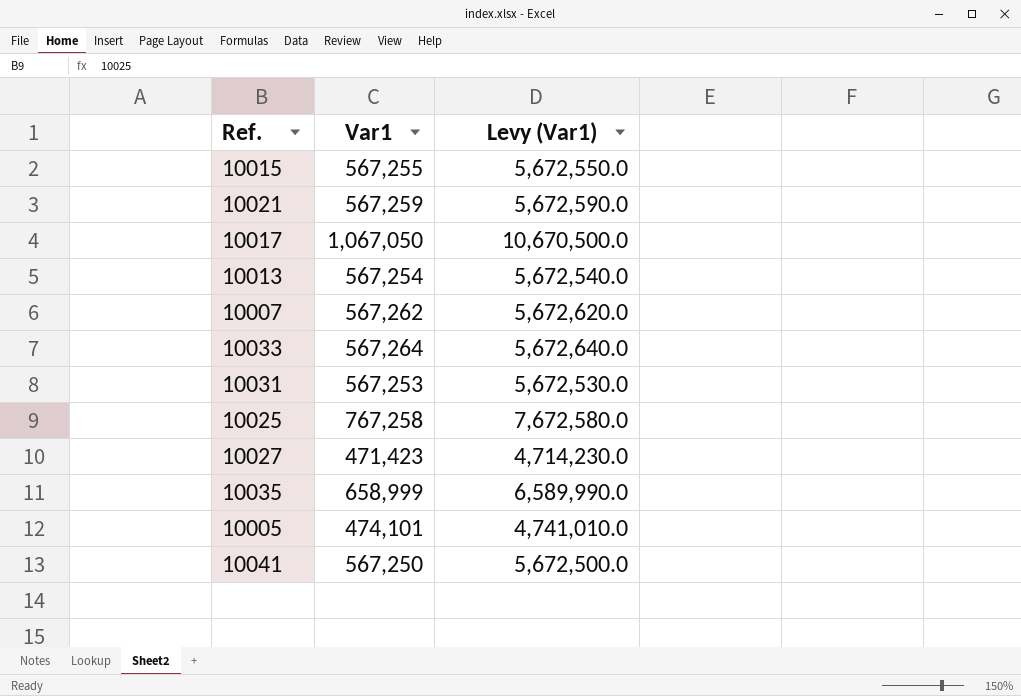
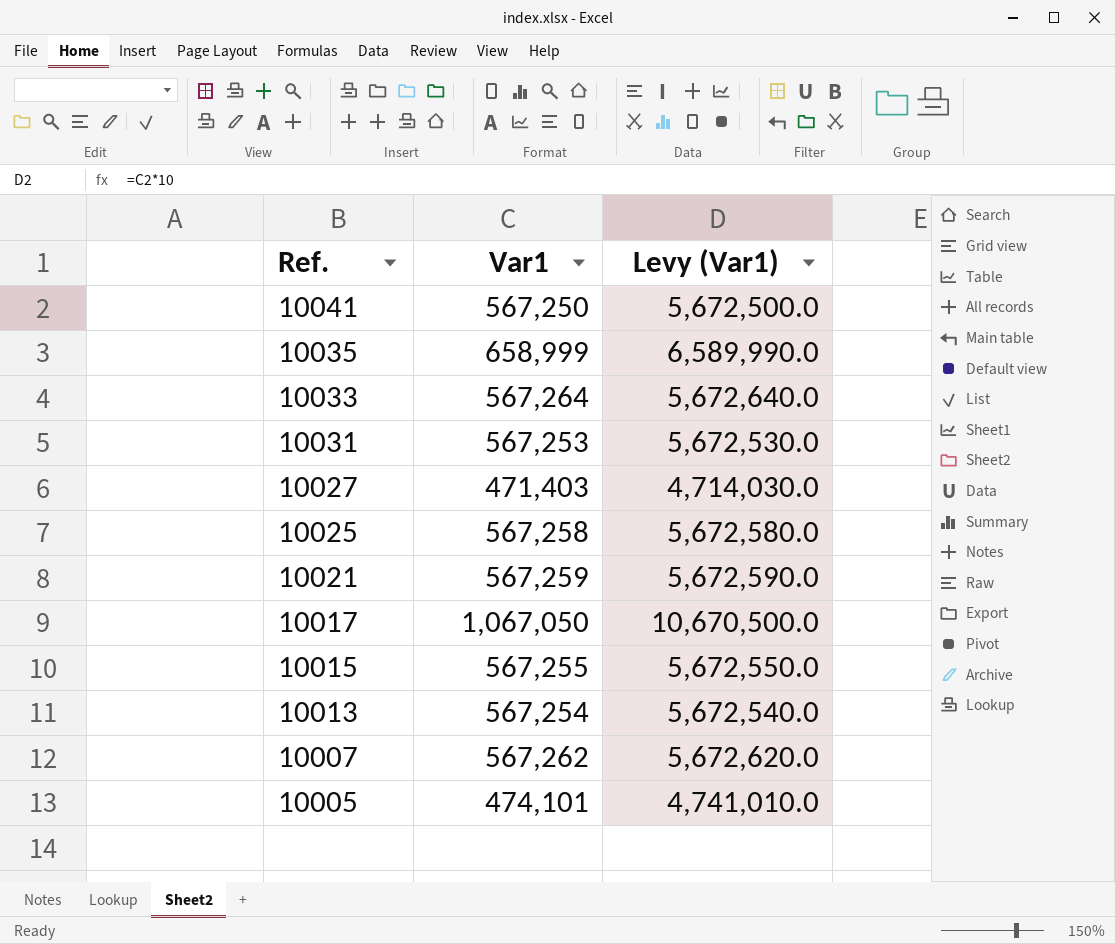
row order: none -> Ref. descending
10027 | Var1: 471,423 -> 471,403
10027 | Levy (Var1): 4,714,230.0 -> 4,714,030.0
10025 | Var1: 767,258 -> 567,258
10025 | Levy (Var1): 7,672,580.0 -> 5,672,580.0

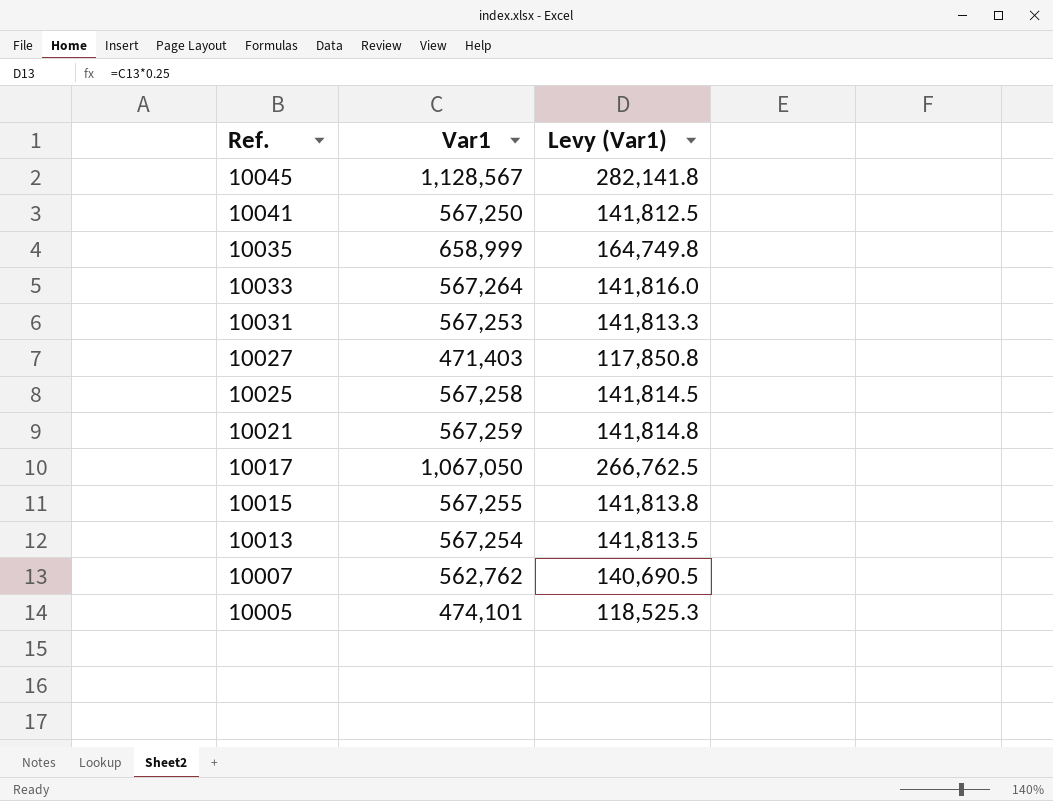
column Levy (Var1) | formula: [Var1] * 10 -> [Var1] * 0.25
row 10045: none -> 1,128,567 | 282,141.8
10007 | Var1: 567,262 -> 562,762

